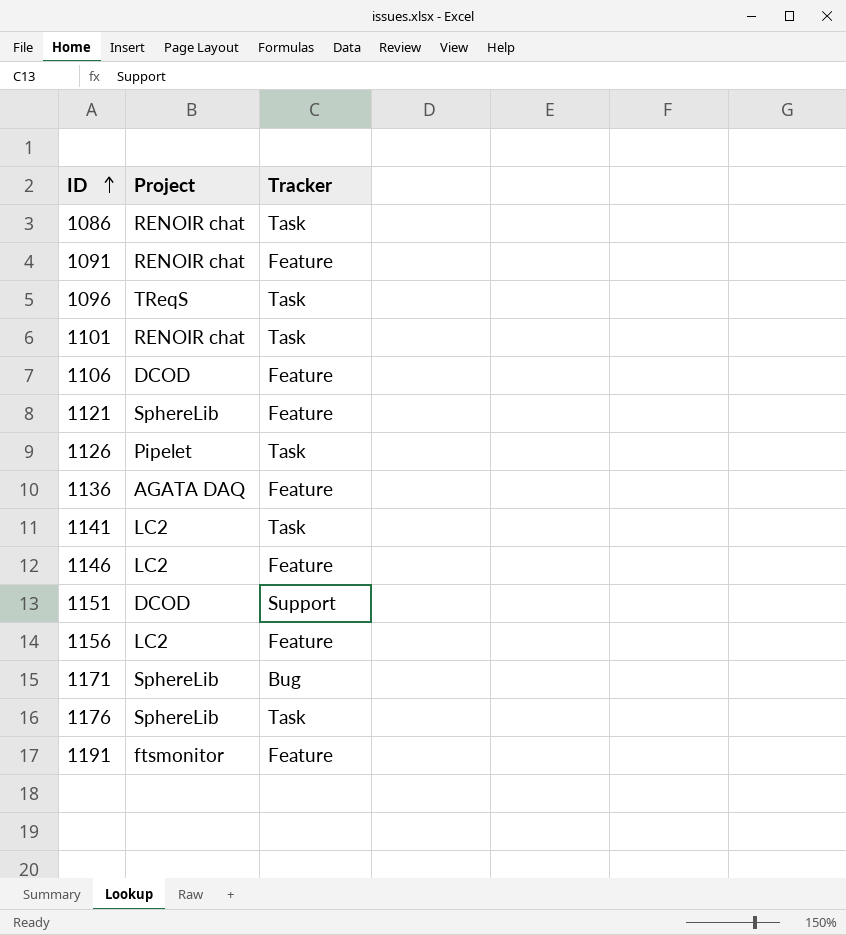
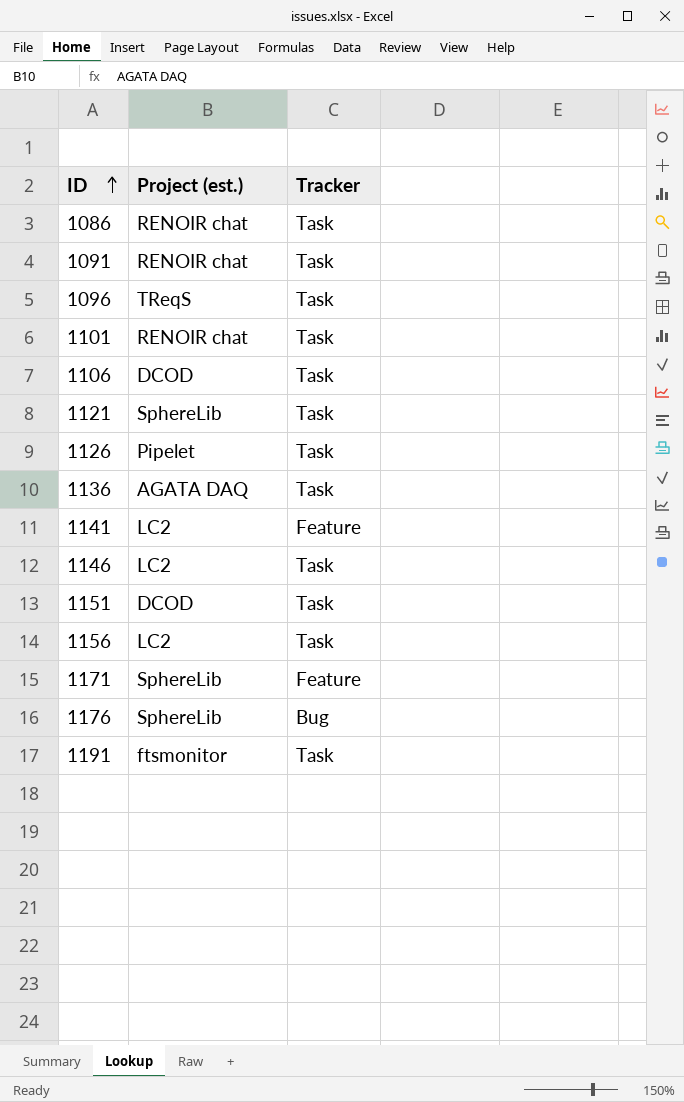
column name: Project -> Project (est.)
1091 | Tracker: Feature -> Task
1106 | Tracker: Feature -> Task
1121 | Tracker: Feature -> Task
1136 | Tracker: Feature -> Task
1141 | Tracker: Task -> Feature
1146 | Tracker: Feature -> Task
1151 | Tracker: Support -> Task
1156 | Tracker: Feature -> Task
1171 | Tracker: Bug -> Feature
1176 | Tracker: Task -> Bug
1191 | Tracker: Feature -> Task

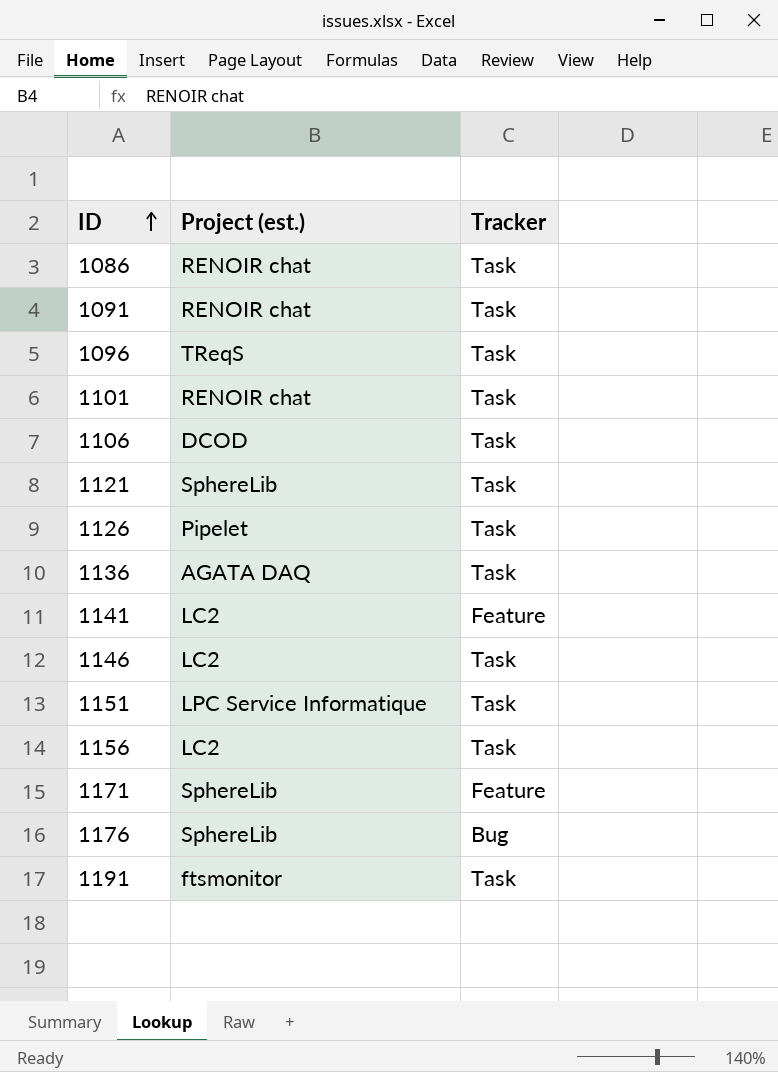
1151 | Project (est.): DCOD -> LPC Service Informatique

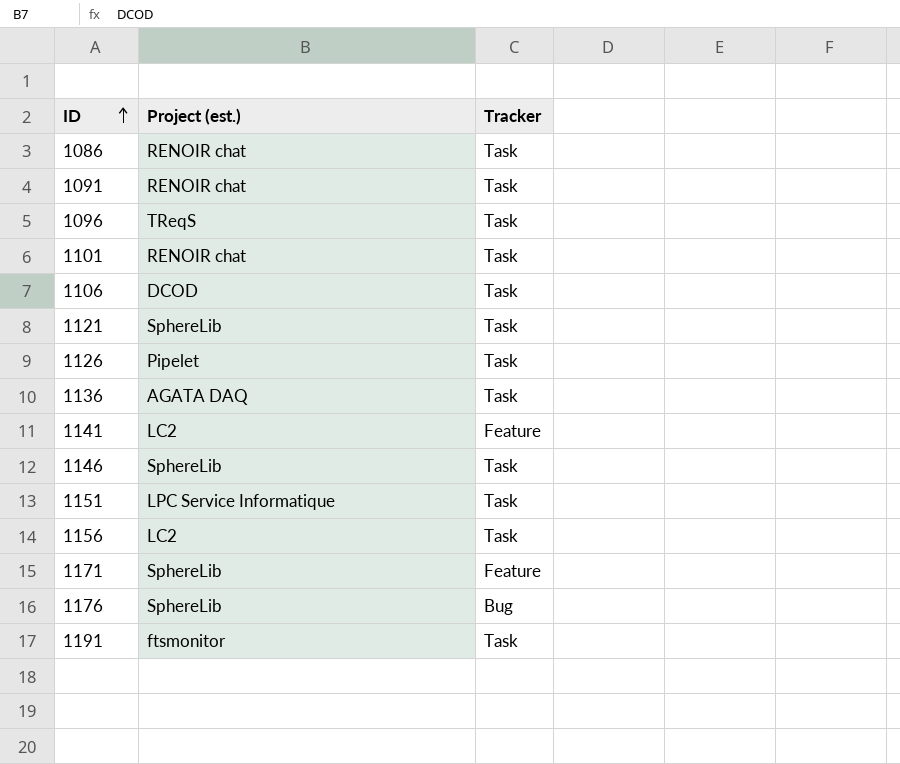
1146 | Project (est.): LC2 -> SphereLib

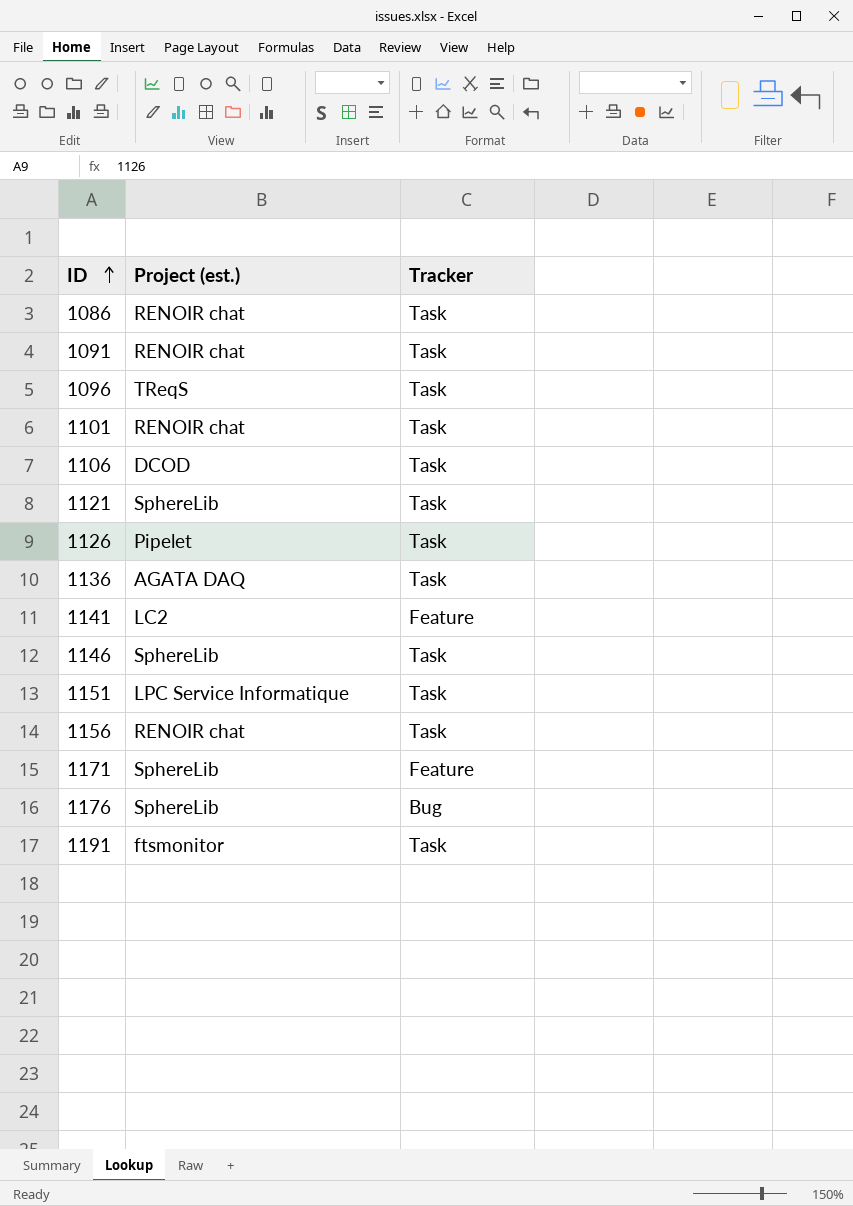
1156 | Project (est.): LC2 -> RENOIR chat

